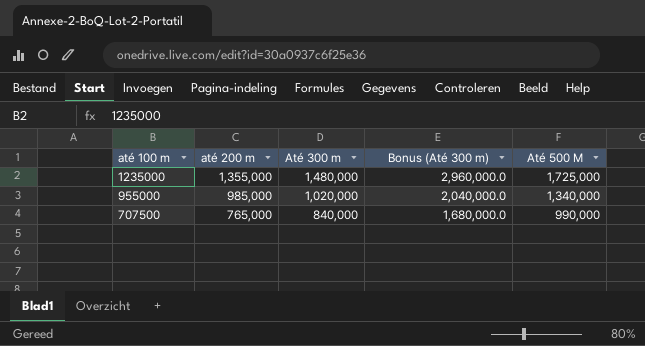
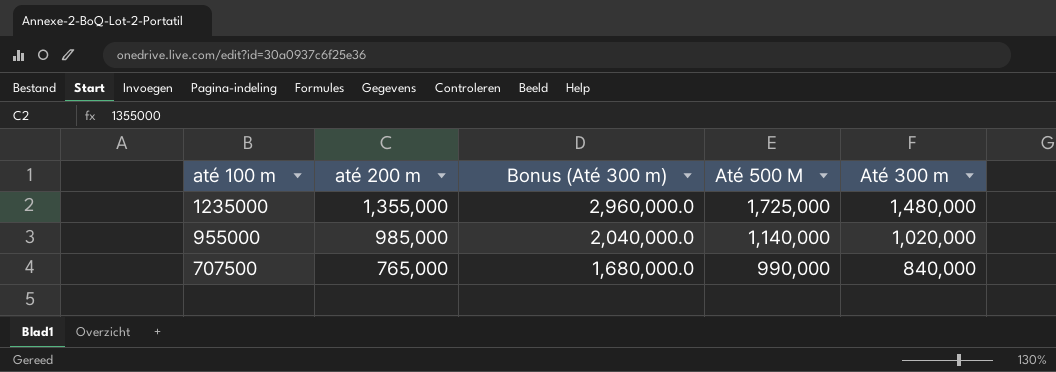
column Até 300 m | position: 3 -> 5
955000 | Até 500 M: 1,340,000 -> 1,140,000

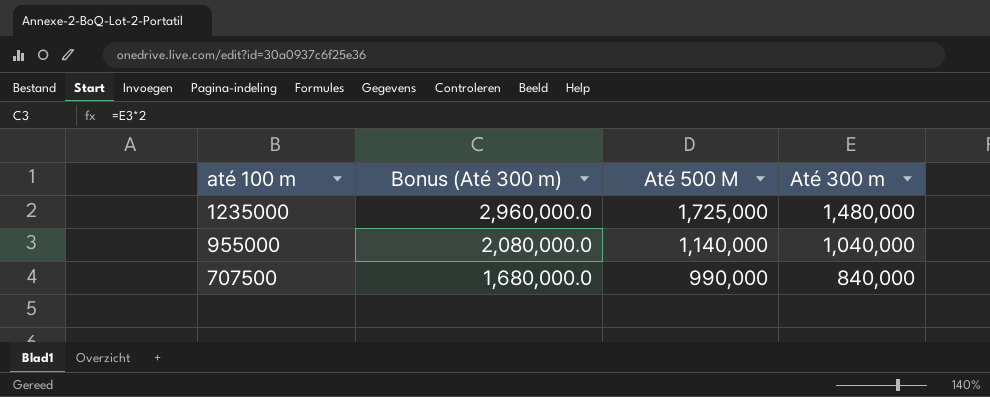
column até 200 m | position: 2 -> none
955000 | Bonus (Até 300 m): 2,040,000.0 -> 2,080,000.0
955000 | Até 300 m: 1,020,000 -> 1,040,000

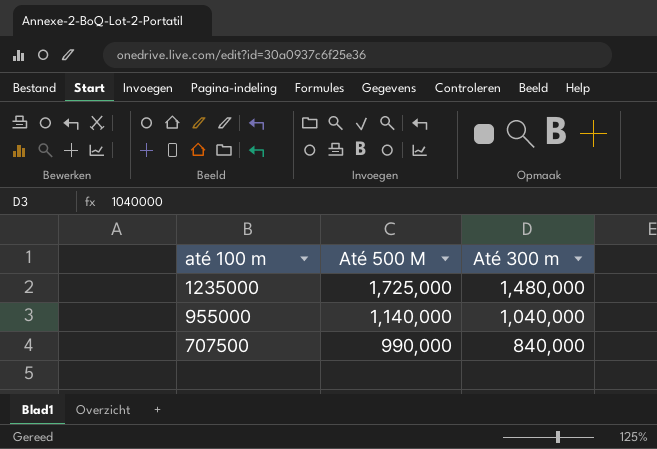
column Bonus (Até 300 m) | formula: [Até 300 m] * 2 -> none

